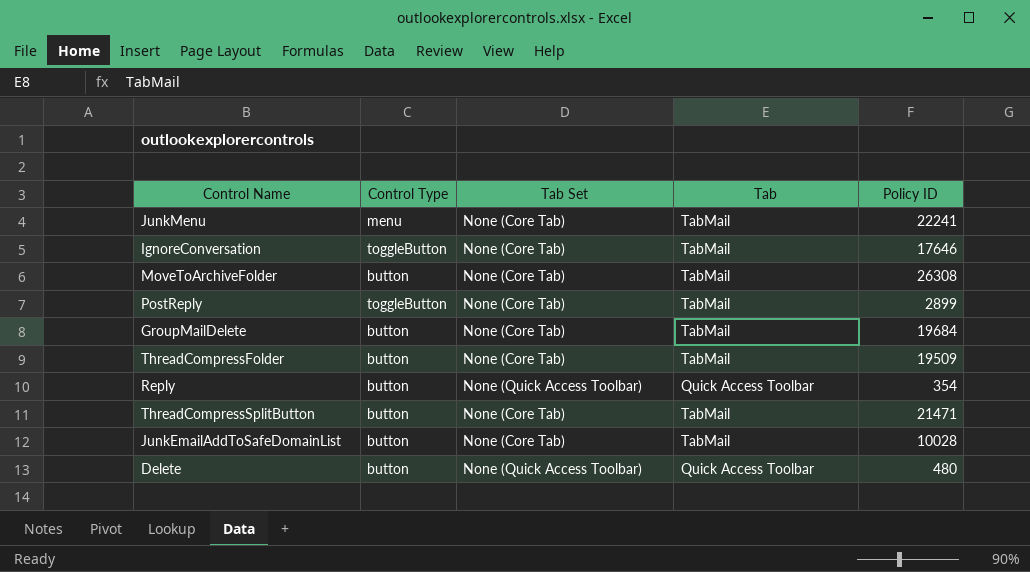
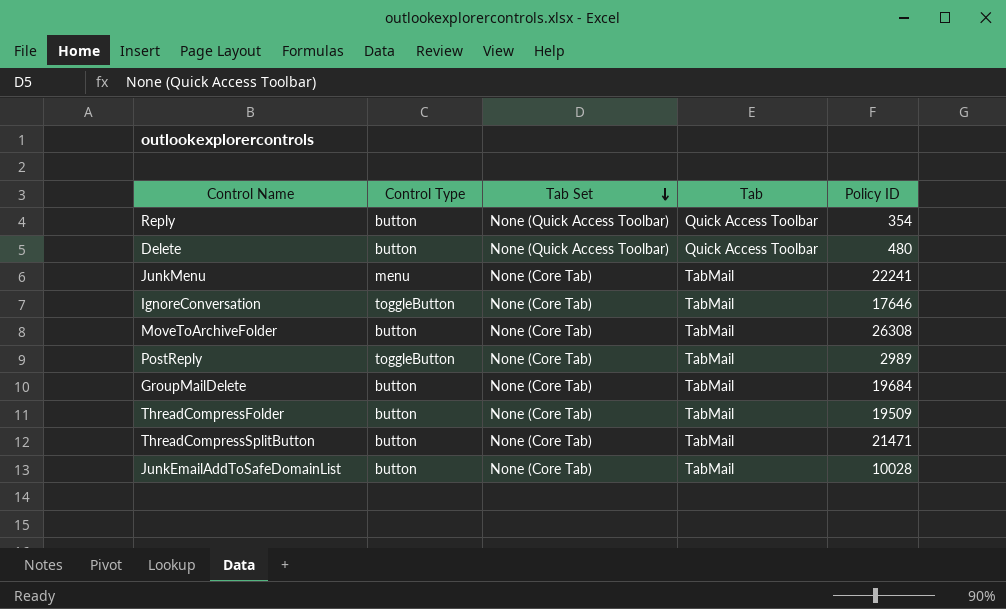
row order: none -> Tab Set descending
PostReply | Policy ID: 2899 -> 2989

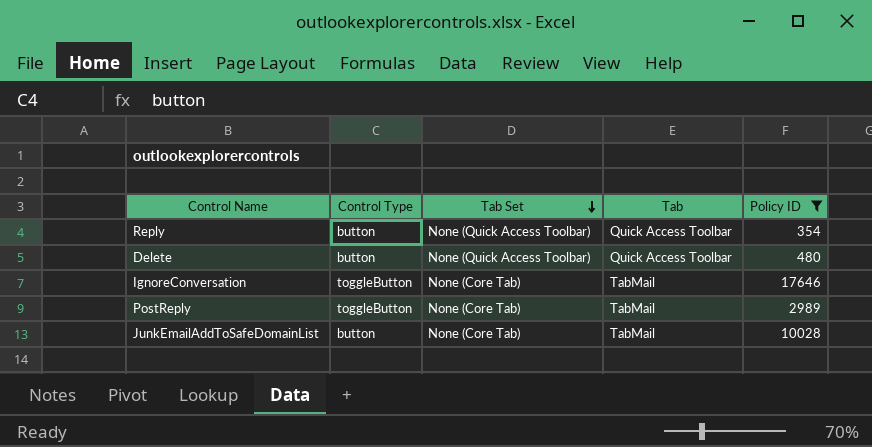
filter: none -> Policy ID <= 17646

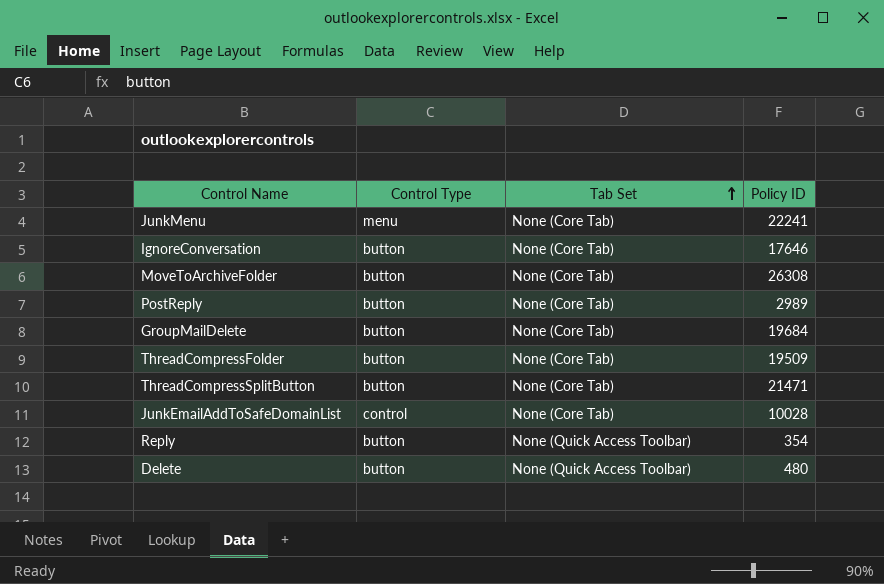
filter: Policy ID <= 17646 -> none
row order: Tab Set descending -> Tab Set ascending
column Tab | position: 4 -> none
IgnoreConversation | Control Type: toggleButton -> button
PostReply | Control Type: toggleButton -> button
JunkEmailAddToSafeDomainList | Control Type: button -> control

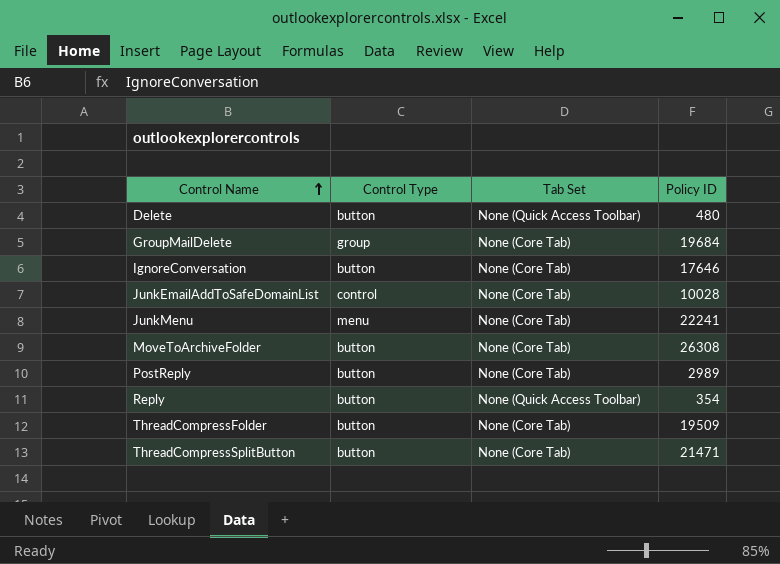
row order: Tab Set ascending -> Control Name ascending
GroupMailDelete | Control Type: button -> group

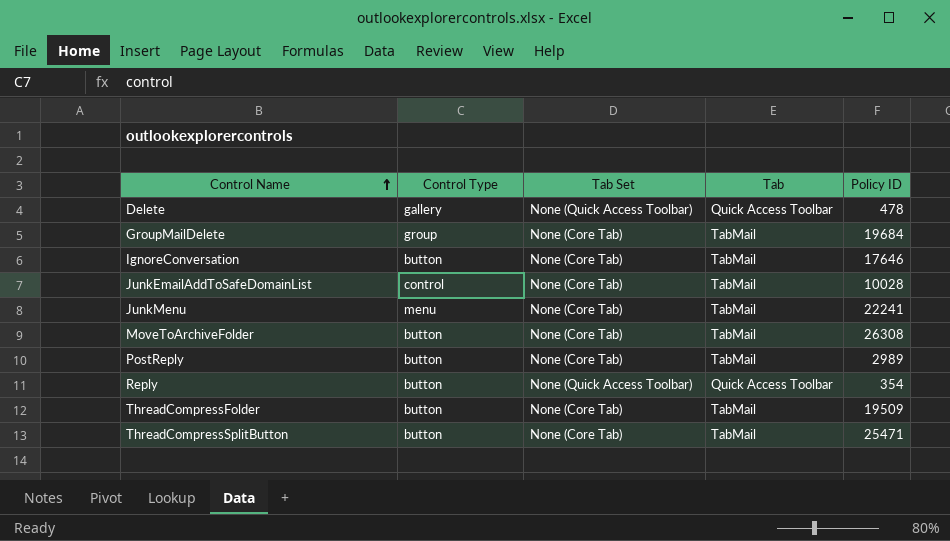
column Tab | position: none -> 4
Delete | Control Type: button -> gallery
Delete | Policy ID: 480 -> 478
ThreadCompressSplitButton | Policy ID: 21471 -> 25471

